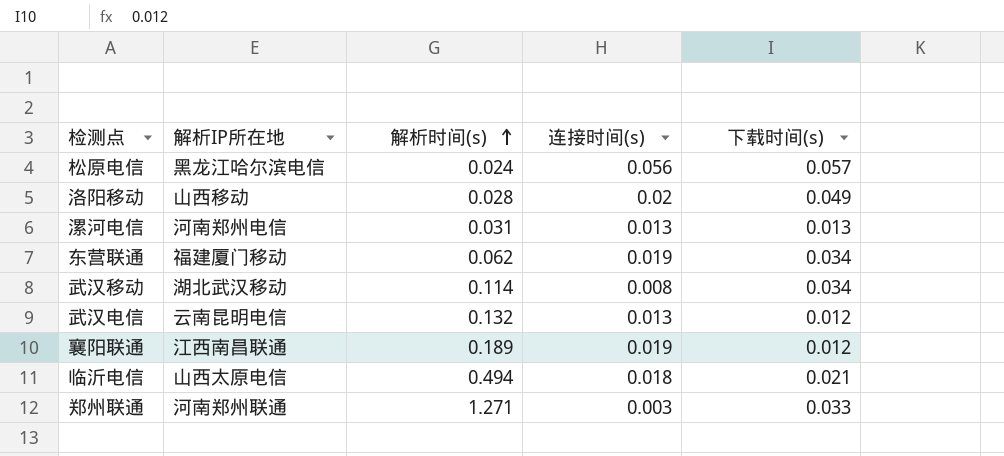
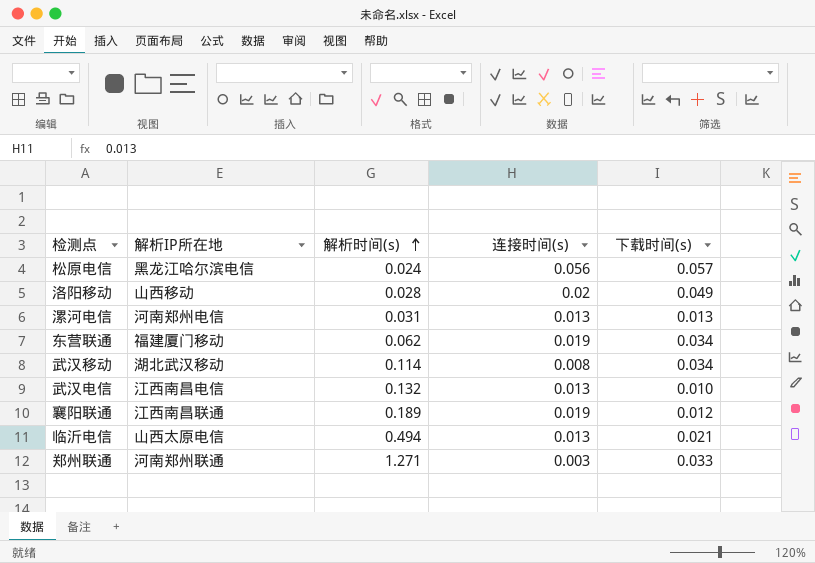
武汉电信 | 解析IP所在地: 云南昆明电信 -> 江西南昌电信
武汉电信 | 下载时间(s): 0.012 -> 0.010
临沂电信 | 连接时间(s): 0.018 -> 0.013

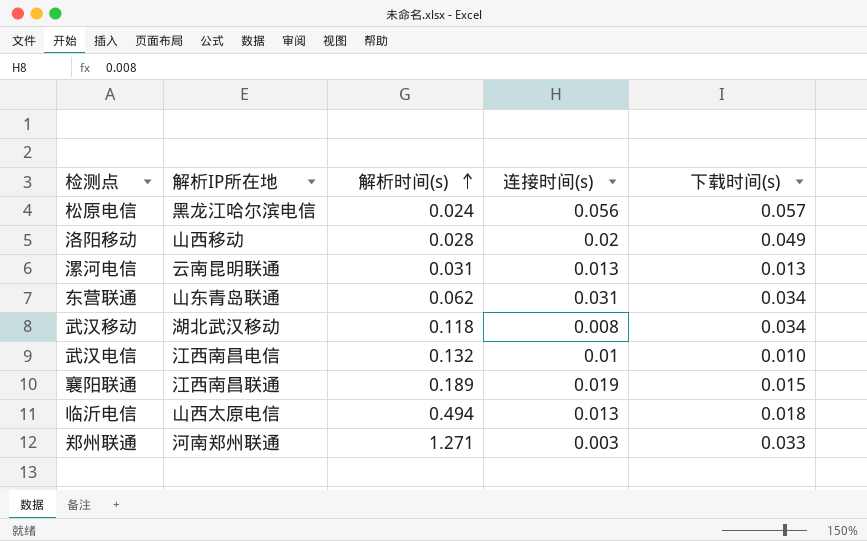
漯河电信 | 解析IP所在地: 河南郑州电信 -> 云南昆明联通
东营联通 | 解析IP所在地: 福建厦门移动 -> 山东青岛联通
东营联通 | 连接时间(s): 0.019 -> 0.031
武汉移动 | 解析时间(s): 0.114 -> 0.118
武汉电信 | 连接时间(s): 0.013 -> 0.01
襄阳联通 | 下载时间(s): 0.012 -> 0.015
临沂电信 | 下载时间(s): 0.021 -> 0.018

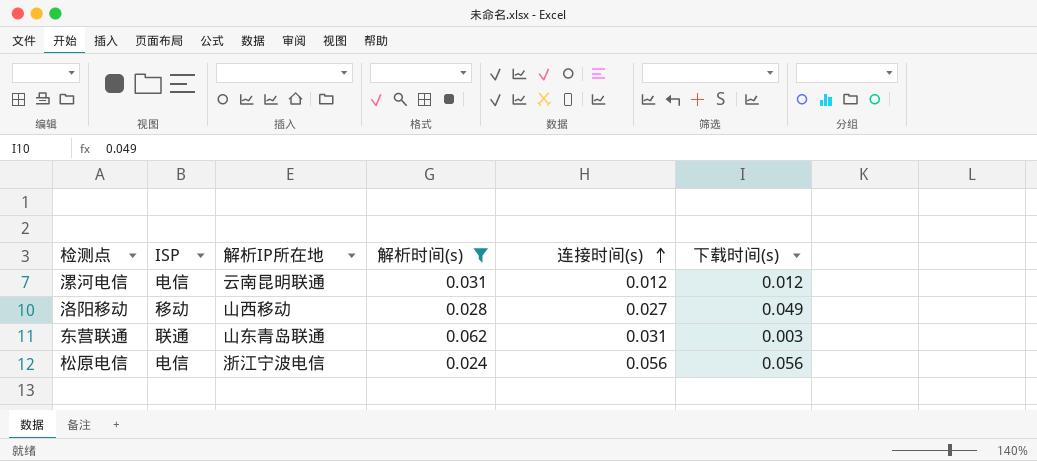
filter: none -> 解析时间(s) <= 0.062
row order: 解析时间(s) ascending -> 连接时间(s) ascending
column ISP | position: none -> 2
漯河电信 | 连接时间(s): 0.013 -> 0.012
漯河电信 | 下载时间(s): 0.013 -> 0.012
洛阳移动 | 连接时间(s): 0.02 -> 0.027
东营联通 | 下载时间(s): 0.034 -> 0.003
松原电信 | 解析IP所在地: 黑龙江哈尔滨电信 -> 浙江宁波电信
松原电信 | 下载时间(s): 0.057 -> 0.056

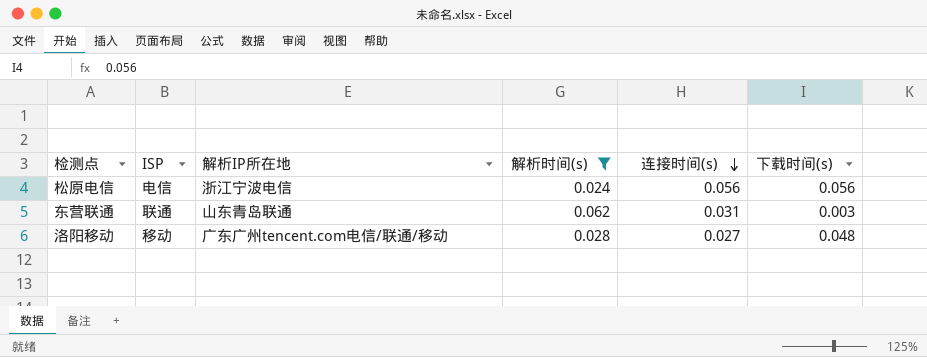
row order: 连接时间(s) ascending -> 连接时间(s) descending
row 漯河电信: 电信 | 云南昆明联通 | 0.031 | 0.012 | 0.012 -> none
洛阳移动 | 解析IP所在地: 山西移动 -> 广东广州tencent.com电信/联通/移动
洛阳移动 | 下载时间(s): 0.049 -> 0.048

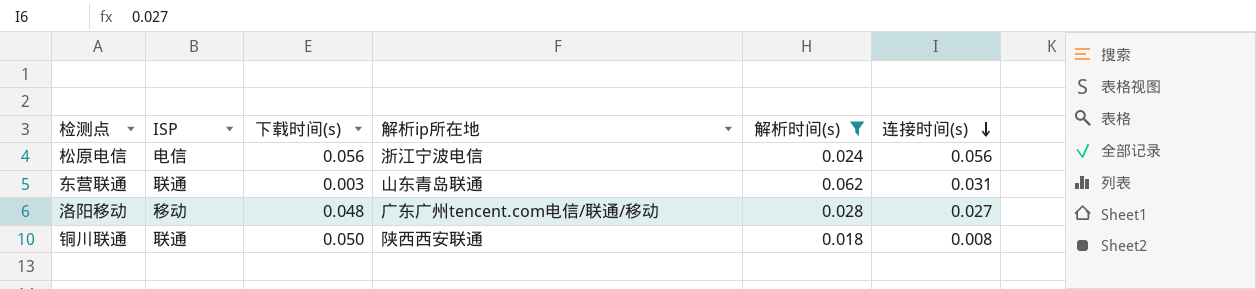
column 下载时间(s) | position: 6 -> 3
column name: 解析IP所在地 -> 解析ip所在地
row 铜川联通: none -> 联通 | 0.050 | 陕西西安联通 | 0.018 | 0.008

